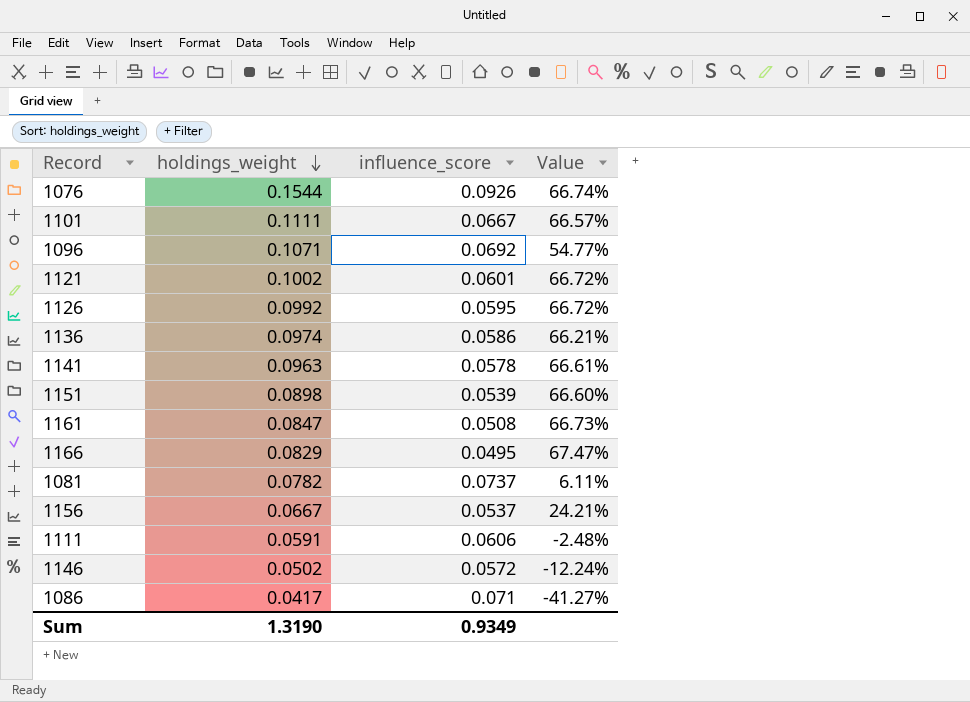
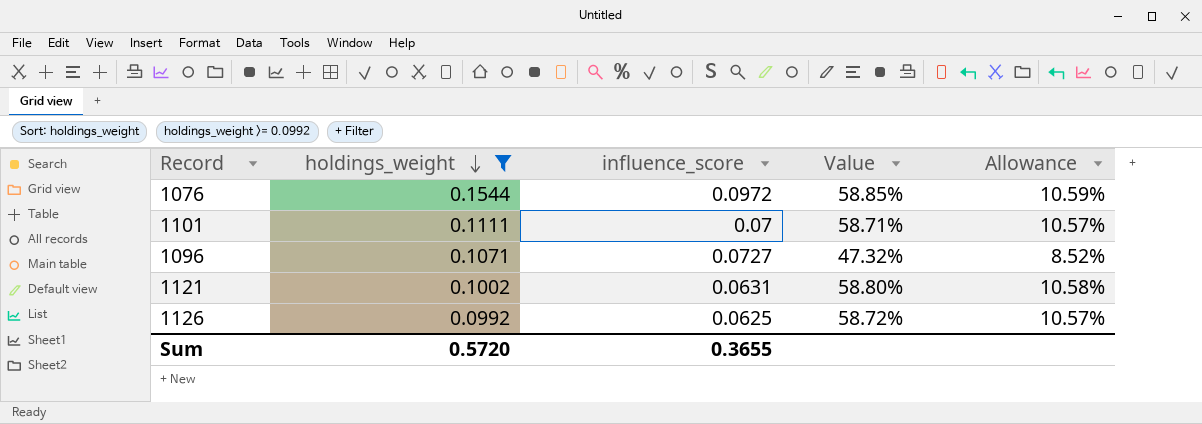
filter: none -> holdings_weight >= 0.0992
column Allowance | formula: none -> [Value] * 0.18
1076 | influence_score: 0.0926 -> 0.0972
1076 | Value: 66.74% -> 58.85%
1101 | influence_score: 0.0667 -> 0.07
1101 | Value: 66.57% -> 58.71%
1096 | influence_score: 0.0692 -> 0.0727
1096 | Value: 54.77% -> 47.32%
1121 | influence_score: 0.0601 -> 0.0631
1121 | Value: 66.72% -> 58.80%
1126 | influence_score: 0.0595 -> 0.0625
1126 | Value: 66.72% -> 58.72%
Sum | holdings_weight: 1.3190 -> 0.5720
Sum | influence_score: 0.9349 -> 0.3655

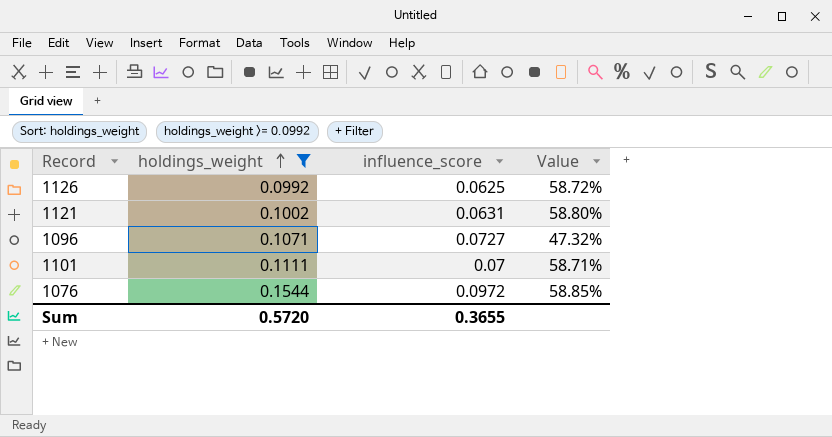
row order: holdings_weight descending -> holdings_weight ascending
column Allowance | formula: [Value] * 0.18 -> none

